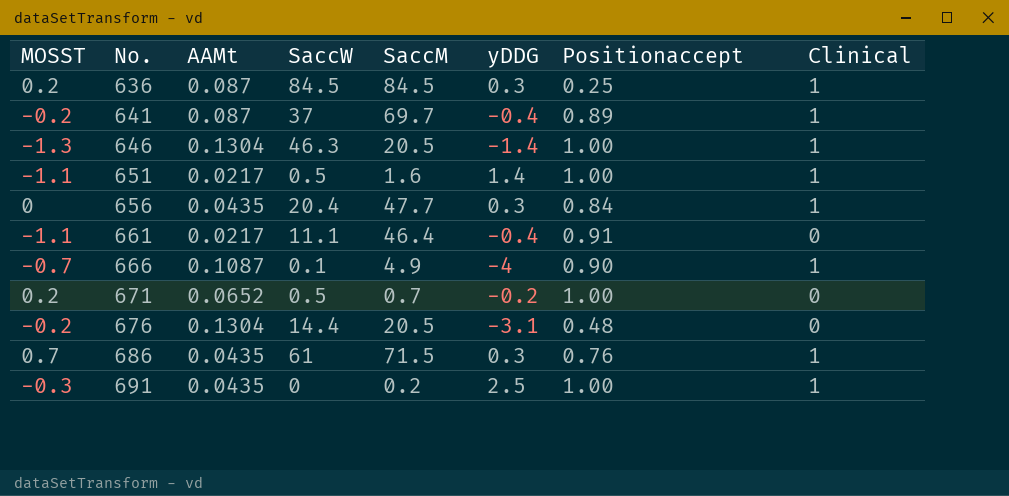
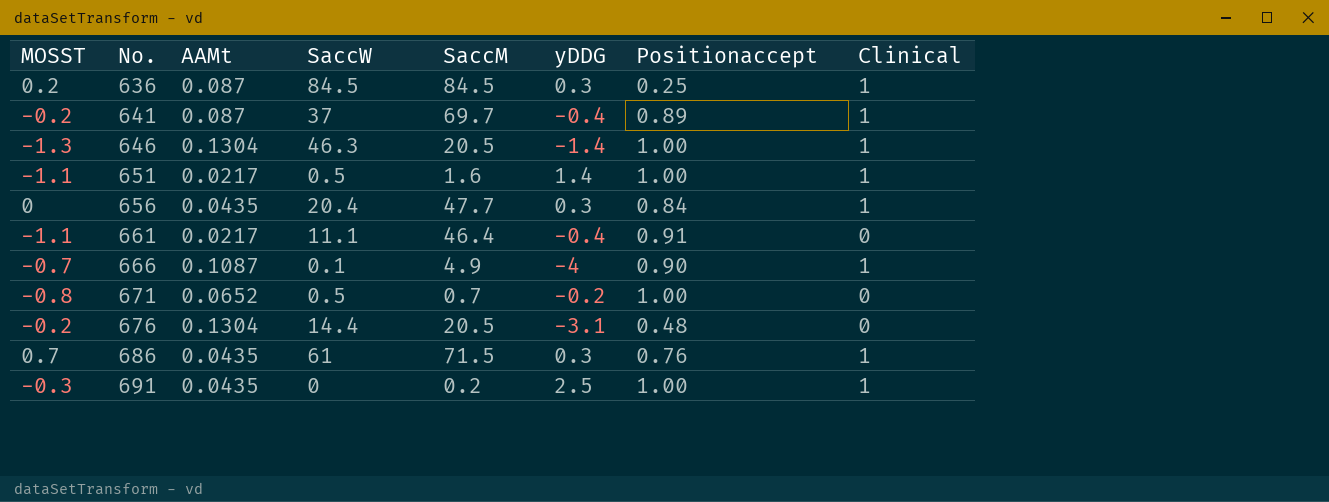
671 | MOSST: 0.2 -> -0.8

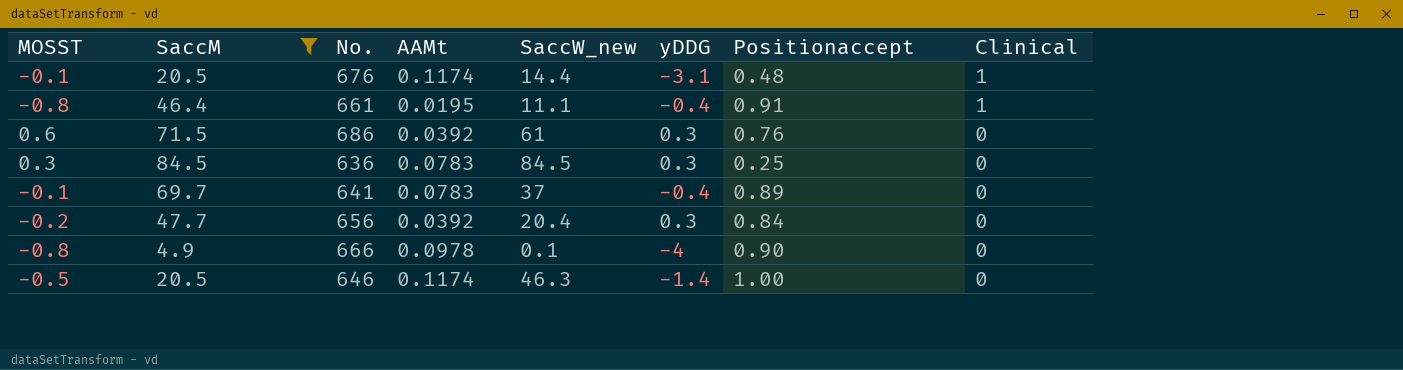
filter: none -> SaccM >= 4.9
row order: No. ascending -> Clinical descending
column SaccM | position: 5 -> 2
column name: SaccW -> SaccW_new
676 | MOSST: -0.2 -> -0.1
676 | AAMt: 0.1304 -> 0.1174
676 | Clinical: 0 -> 1
661 | MOSST: -1.1 -> -0.8
661 | AAMt: 0.0217 -> 0.0195
661 | Clinical: 0 -> 1
686 | MOSST: 0.7 -> 0.6
686 | AAMt: 0.0435 -> 0.0392
686 | Clinical: 1 -> 0
636 | MOSST: 0.2 -> 0.3
636 | AAMt: 0.087 -> 0.0783
636 | Clinical: 1 -> 0
641 | MOSST: -0.2 -> -0.1
641 | AAMt: 0.087 -> 0.0783
641 | Clinical: 1 -> 0
656 | MOSST: 0 -> -0.2
656 | AAMt: 0.0435 -> 0.0392
656 | Clinical: 1 -> 0
666 | MOSST: -0.7 -> -0.8
666 | AAMt: 0.1087 -> 0.0978
666 | Clinical: 1 -> 0
646 | MOSST: -1.3 -> -0.5
646 | AAMt: 0.1304 -> 0.1174
646 | Clinical: 1 -> 0

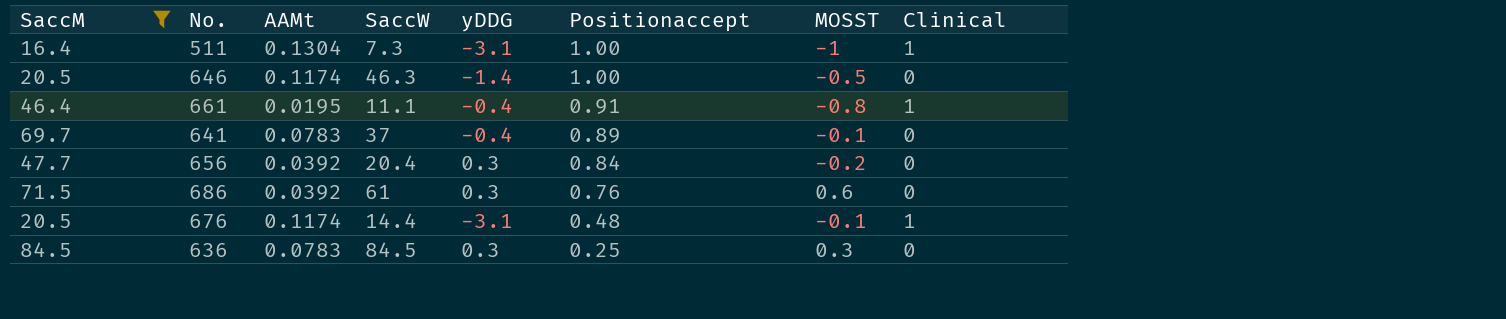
row order: Clinical descending -> Positionaccept descending
column name: SaccW_new -> SaccW
column MOSST | position: 1 -> 7
row 666: -0.8 | 4.9 | 0.0978 | 0.1 | -4 | 0.90 | 0 -> none
row 511: none -> 16.4 | 0.1304 | 7.3 | -3.1 | 1.00 | -1 | 1

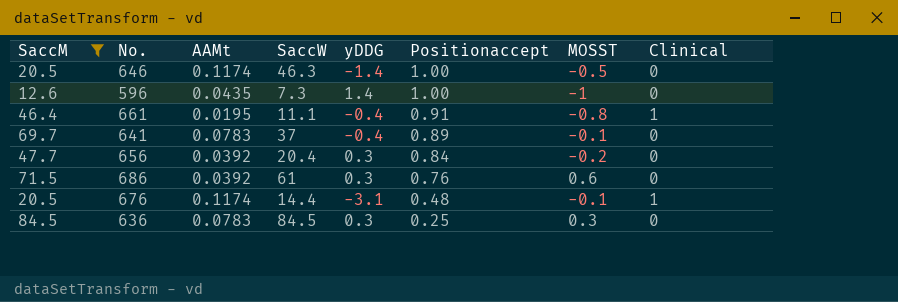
row 511: 16.4 | 0.1304 | 7.3 | -3.1 | 1.00 | -1 | 1 -> none
row 596: none -> 12.6 | 0.0435 | 7.3 | 1.4 | 1.00 | -1 | 0

